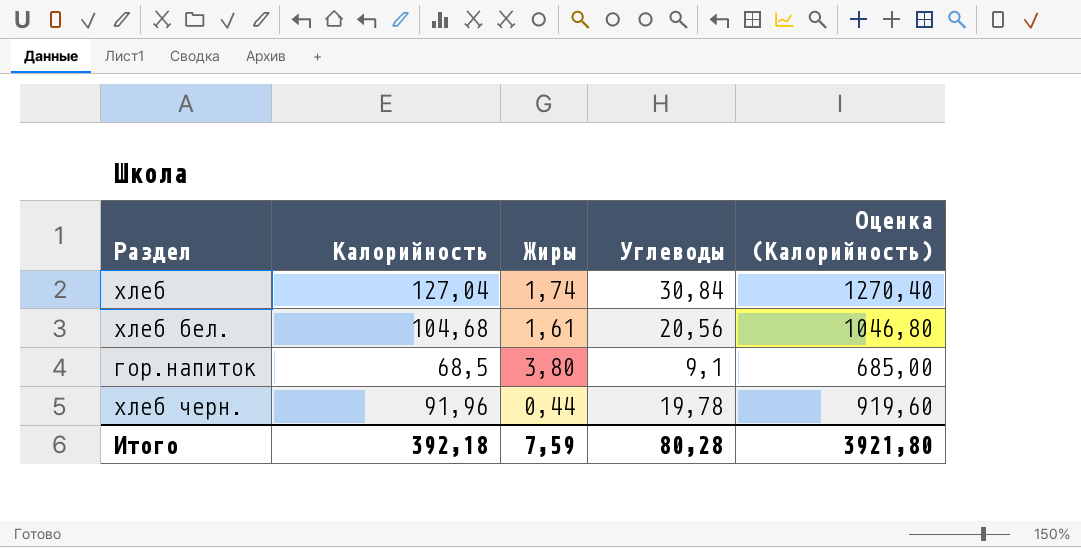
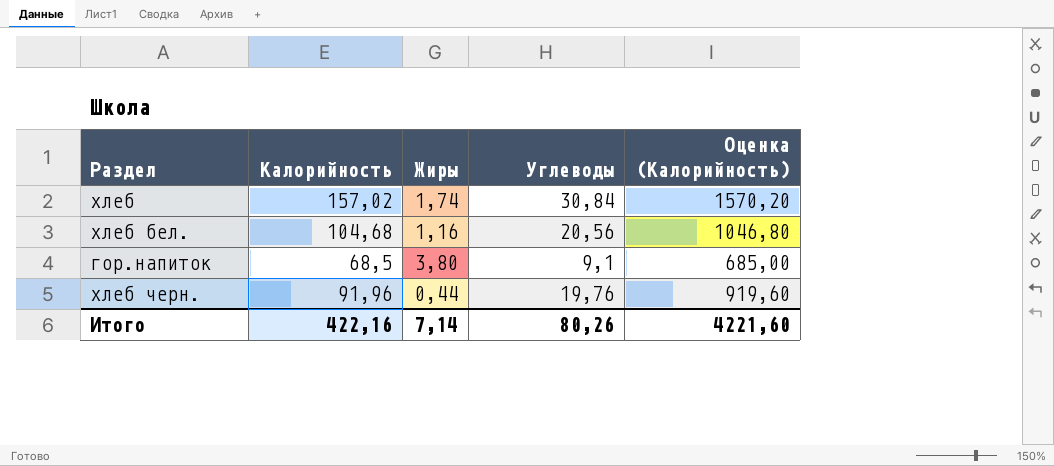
хлеб | Калорийность: 127,04 -> 157,02
хлеб | Оценка (Калорийность): 1270,40 -> 1570,20
хлеб бел. | Жиры: 1,61 -> 1,16
хлеб черн. | Углеводы: 19,78 -> 19,76
Итого | Калорийность: 392,18 -> 422,16
Итого | Жиры: 7,59 -> 7,14
Итого | Углеводы: 80,28 -> 80,26
Итого | Оценка (Калорийность): 3921,80 -> 4221,60

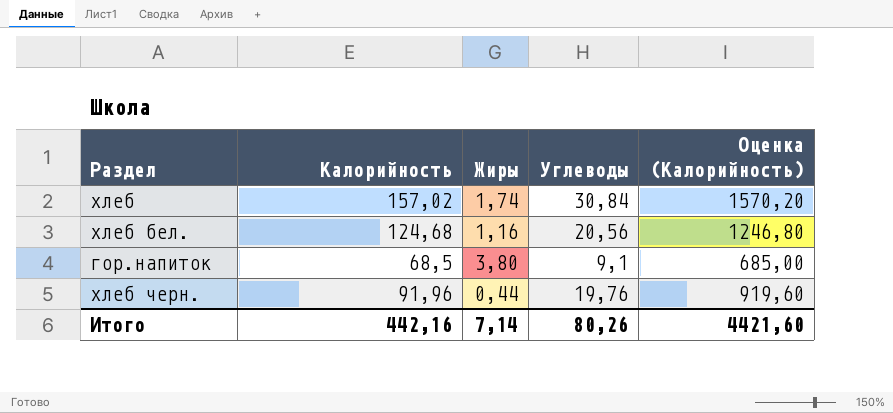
хлеб бел. | Калорийность: 104,68 -> 124,68
хлеб бел. | Оценка (Калорийность): 1046,80 -> 1246,80
Итого | Калорийность: 422,16 -> 442,16
Итого | Оценка (Калорийность): 4221,60 -> 4421,60

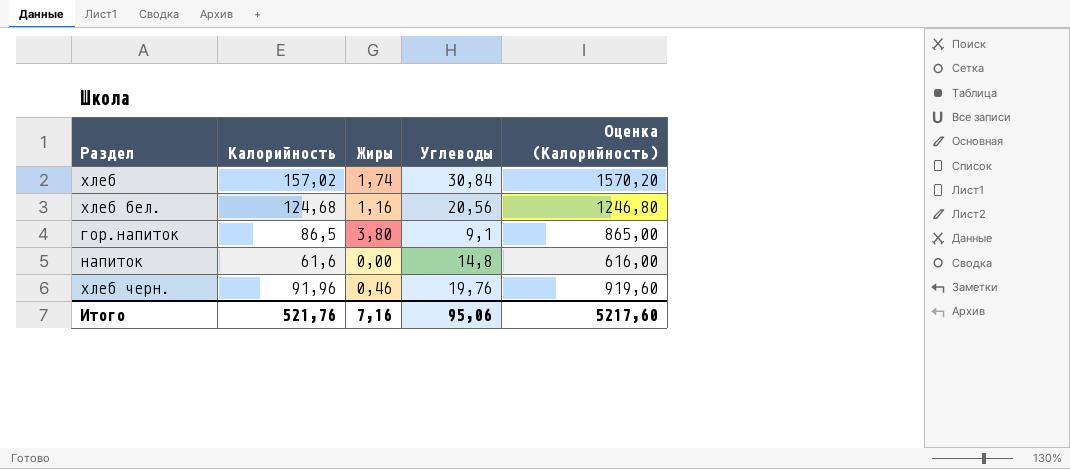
гор.напиток | Калорийность: 68,5 -> 86,5
гор.напиток | Оценка (Калорийность): 685,00 -> 865,00
row напиток: none -> 61,6 | 0,00 | 14,8 | 616,00
хлеб черн. | Жиры: 0,44 -> 0,46
Итого | Калорийность: 442,16 -> 521,76
Итого | Жиры: 7,14 -> 7,16
Итого | Углеводы: 80,26 -> 95,06
Итого | Оценка (Калорийность): 4421,60 -> 5217,60

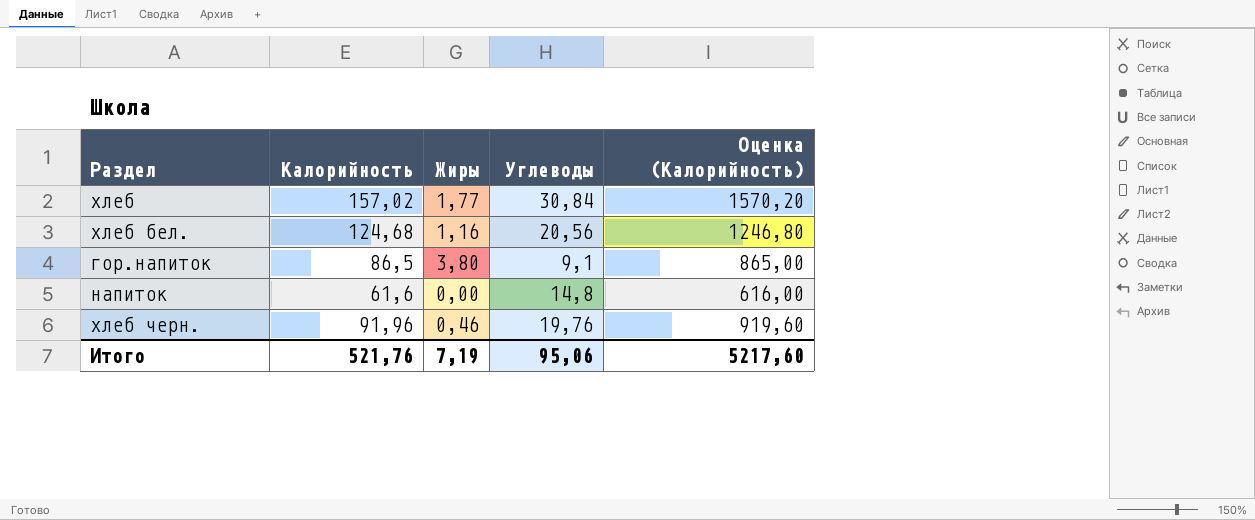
хлеб | Жиры: 1,74 -> 1,77
Итого | Жиры: 7,16 -> 7,19

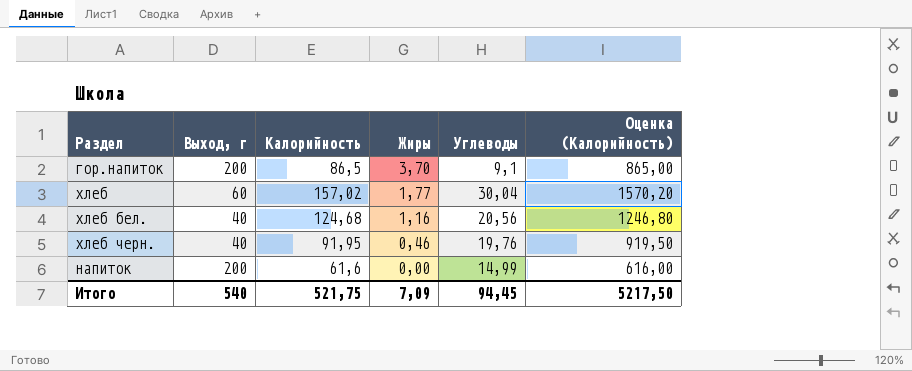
row order: none -> Жиры descending
column Выход, г | position: none -> 2
гор.напиток | Жиры: 3,80 -> 3,70
хлеб | Углеводы: 30,84 -> 30,04
хлеб черн. | Калорийность: 91,96 -> 91,95
хлеб черн. | Оценка (Калорийность): 919,60 -> 919,50
напиток | Углеводы: 14,8 -> 14,99
Итого | Калорийность: 521,76 -> 521,75
Итого | Жиры: 7,19 -> 7,09
Итого | Углеводы: 95,06 -> 94,45
Итого | Оценка (Калорийность): 5217,60 -> 5217,50

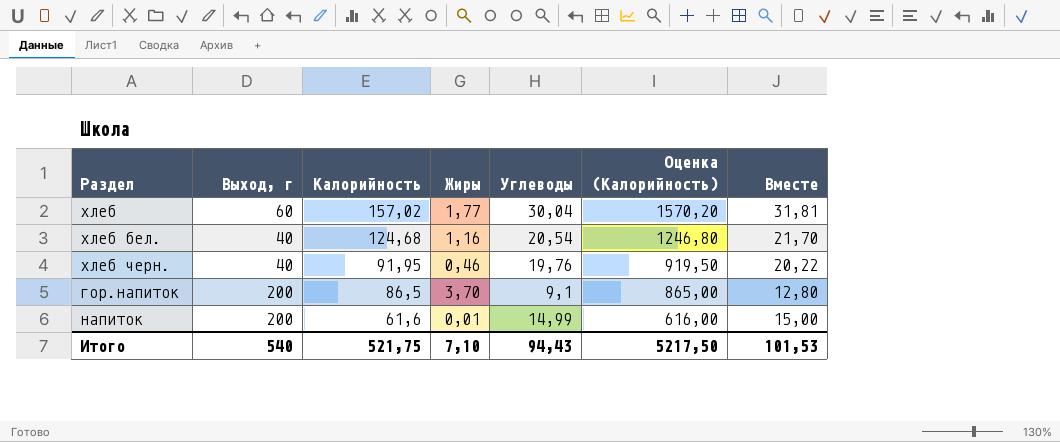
row order: Жиры descending -> Калорийность descending
column Вместе | formula: none -> [Жиры] + [Углеводы]
хлеб бел. | Углеводы: 20,56 -> 20,54
напиток | Жиры: 0,00 -> 0,01
Итого | Жиры: 7,09 -> 7,10
Итого | Углеводы: 94,45 -> 94,43

